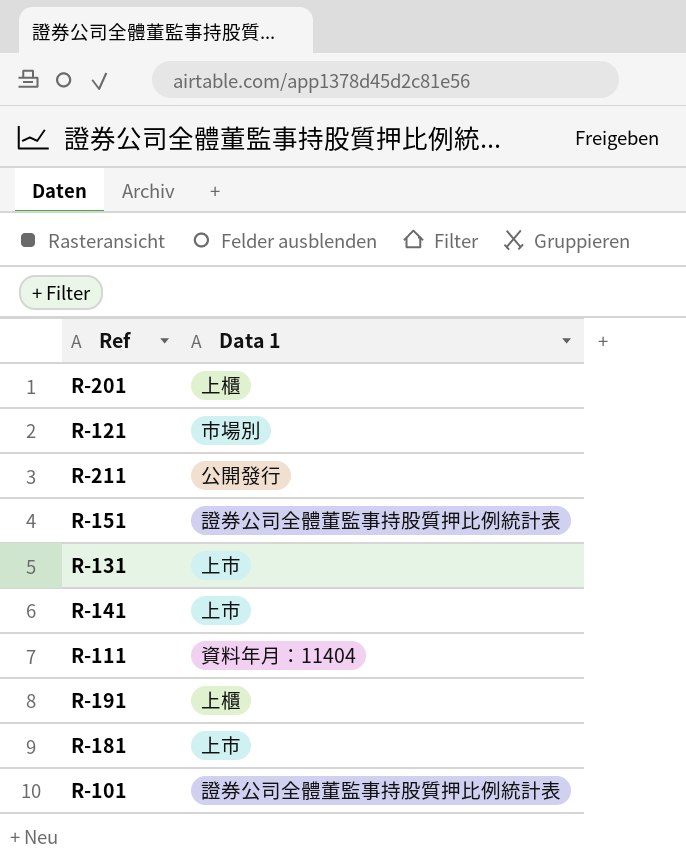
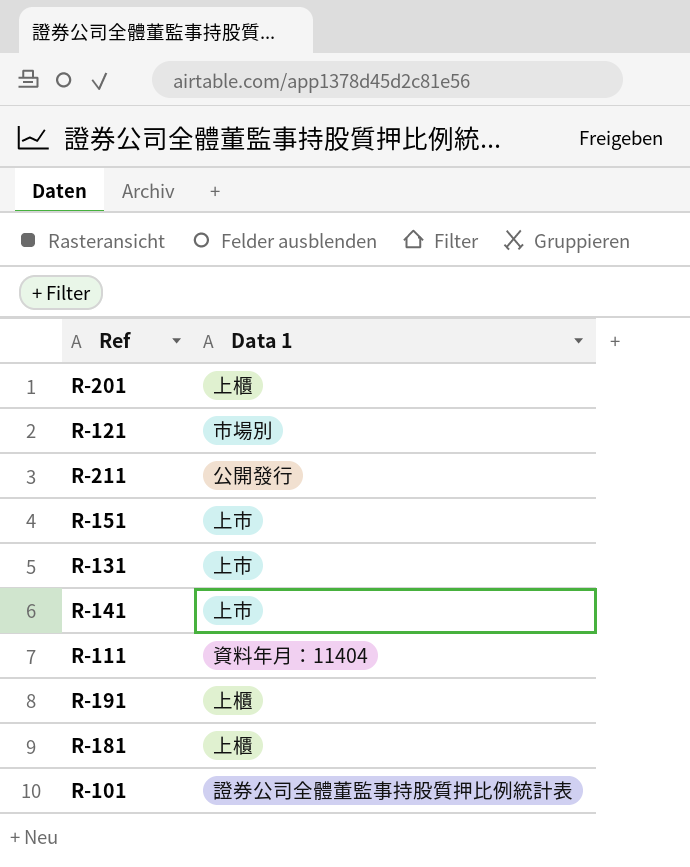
R-151 | Data 1: 證券公司全體董監事持股質押比例統計表 -> 上市
R-181 | Data 1: 上市 -> 上櫃

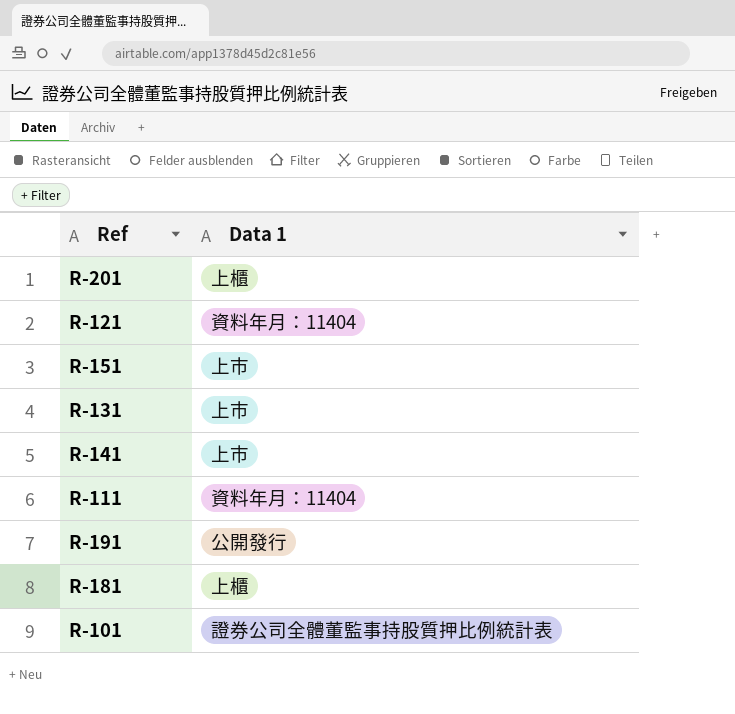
row R-211: 公開發行 -> none
R-121 | Data 1: 市場別 -> 資料年月：11404
R-191 | Data 1: 上櫃 -> 公開發行

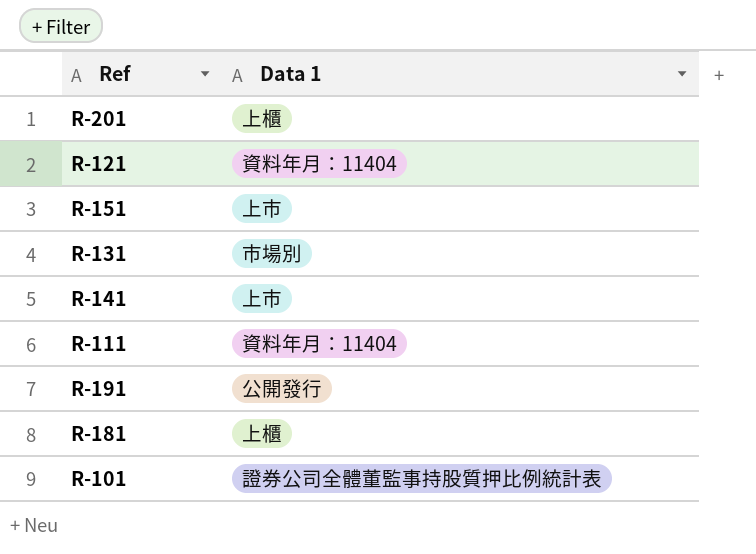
R-131 | Data 1: 上市 -> 市場別

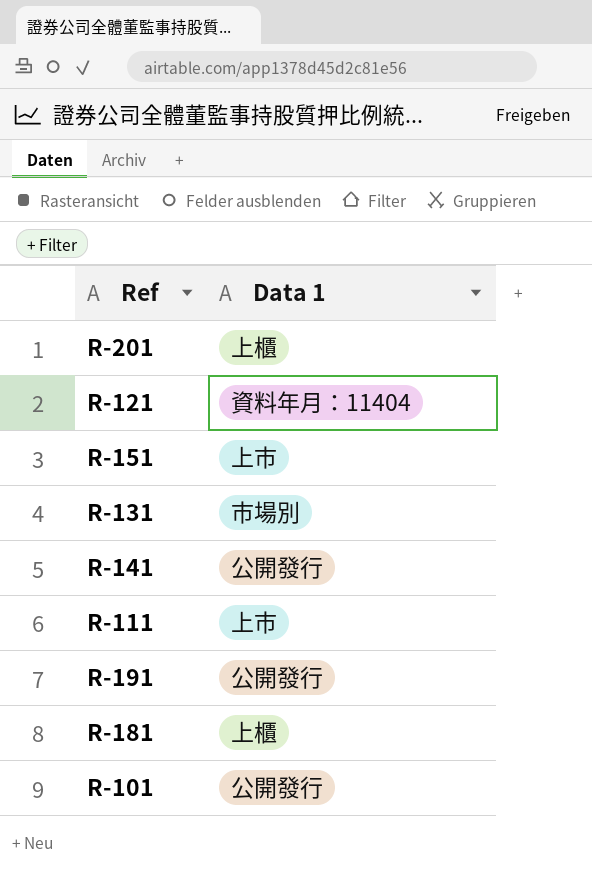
R-141 | Data 1: 上市 -> 公開發行
R-111 | Data 1: 資料年月：11404 -> 上市
R-101 | Data 1: 證券公司全體董監事持股質押比例統計表 -> 公開發行

